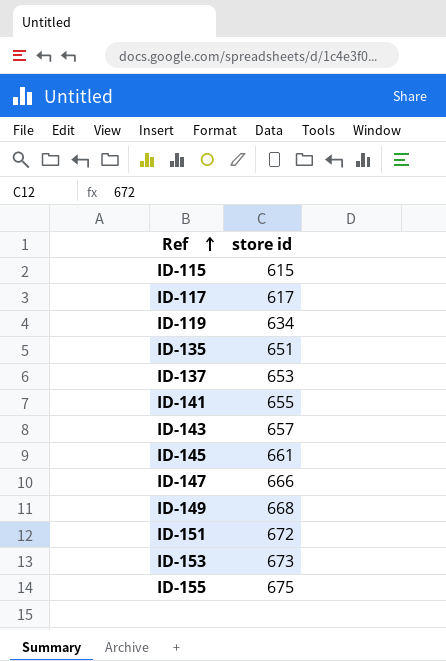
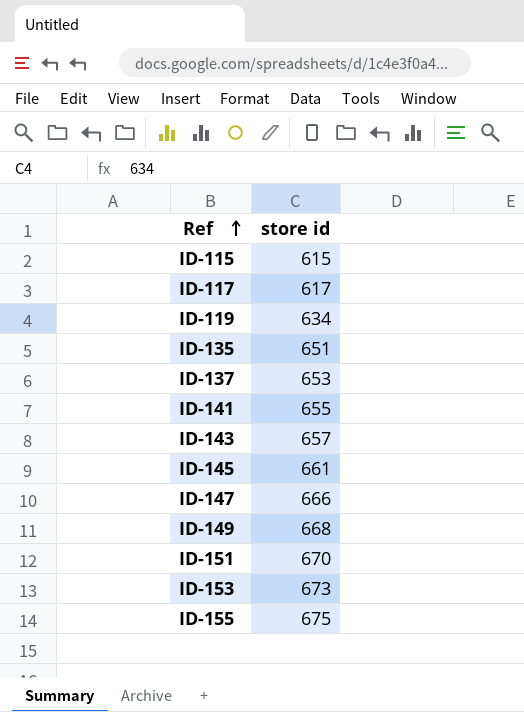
ID-151 | store id: 672 -> 670

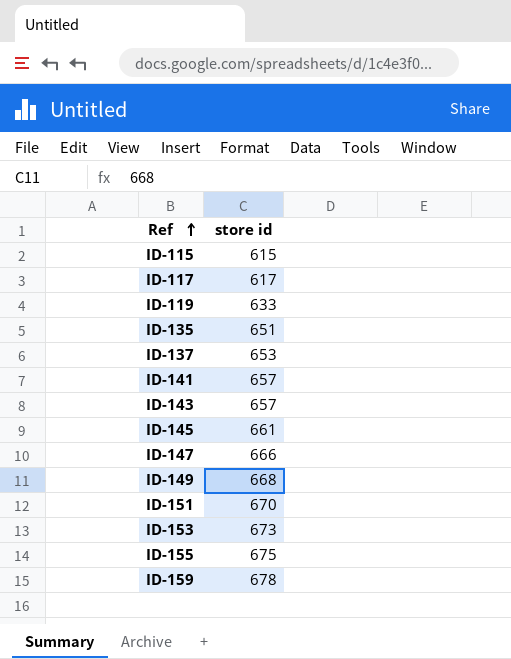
ID-119 | store id: 634 -> 633
ID-141 | store id: 655 -> 657
row ID-159: none -> 678

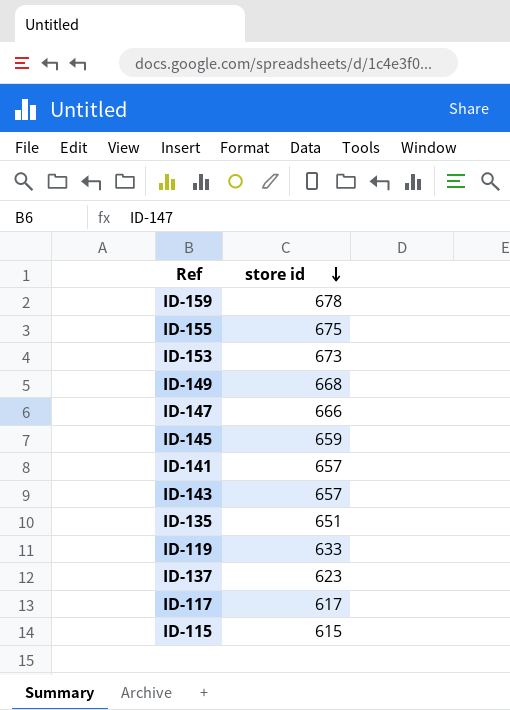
row order: Ref ascending -> store id descending
row ID-151: 670 -> none
ID-145 | store id: 661 -> 659
ID-137 | store id: 653 -> 623

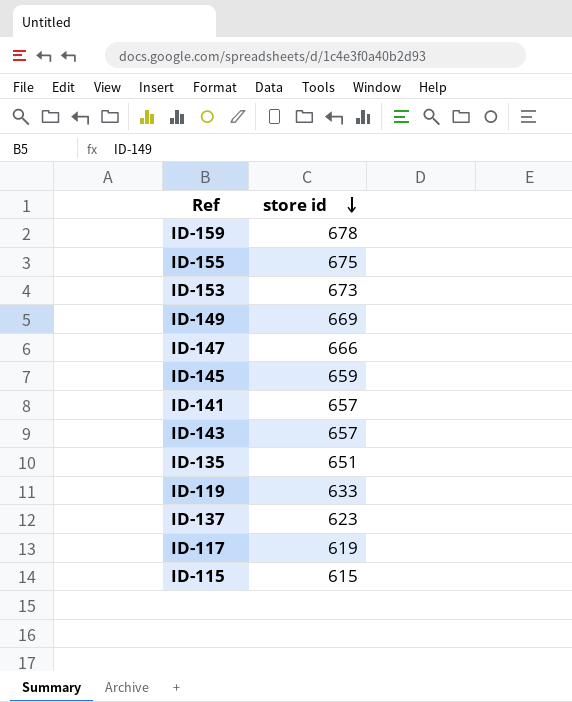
ID-149 | store id: 668 -> 669
ID-117 | store id: 617 -> 619

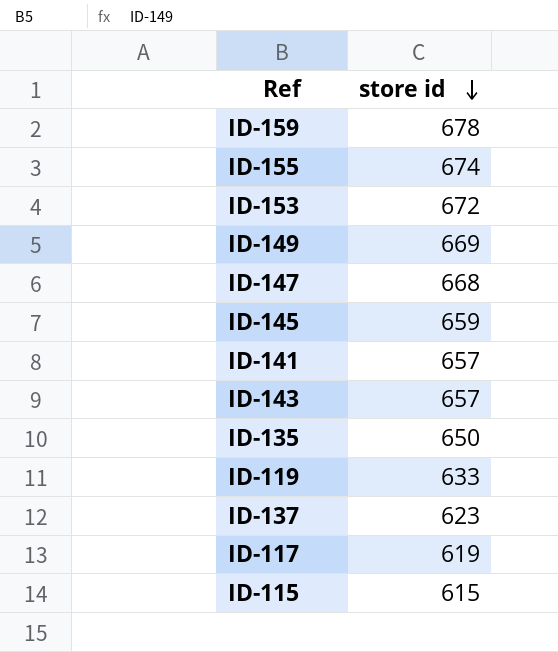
ID-155 | store id: 675 -> 674
ID-153 | store id: 673 -> 672
ID-147 | store id: 666 -> 668
ID-135 | store id: 651 -> 650

